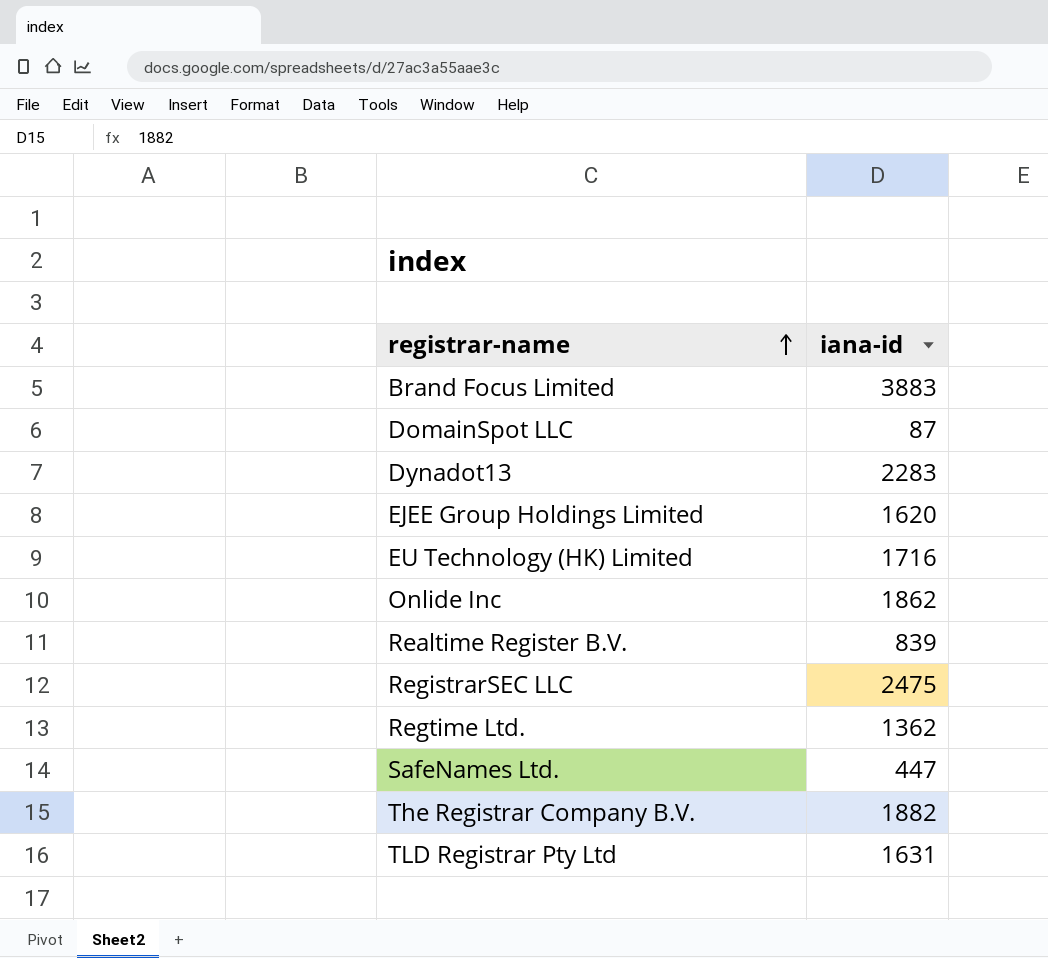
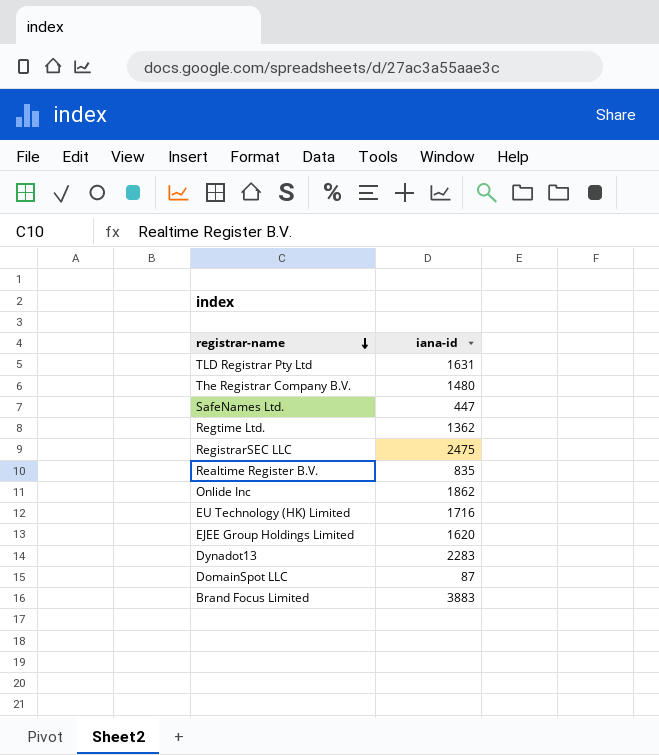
row order: registrar-name ascending -> registrar-name descending
The Registrar Company B.V. | iana-id: 1882 -> 1480
Realtime Register B.V. | iana-id: 839 -> 835

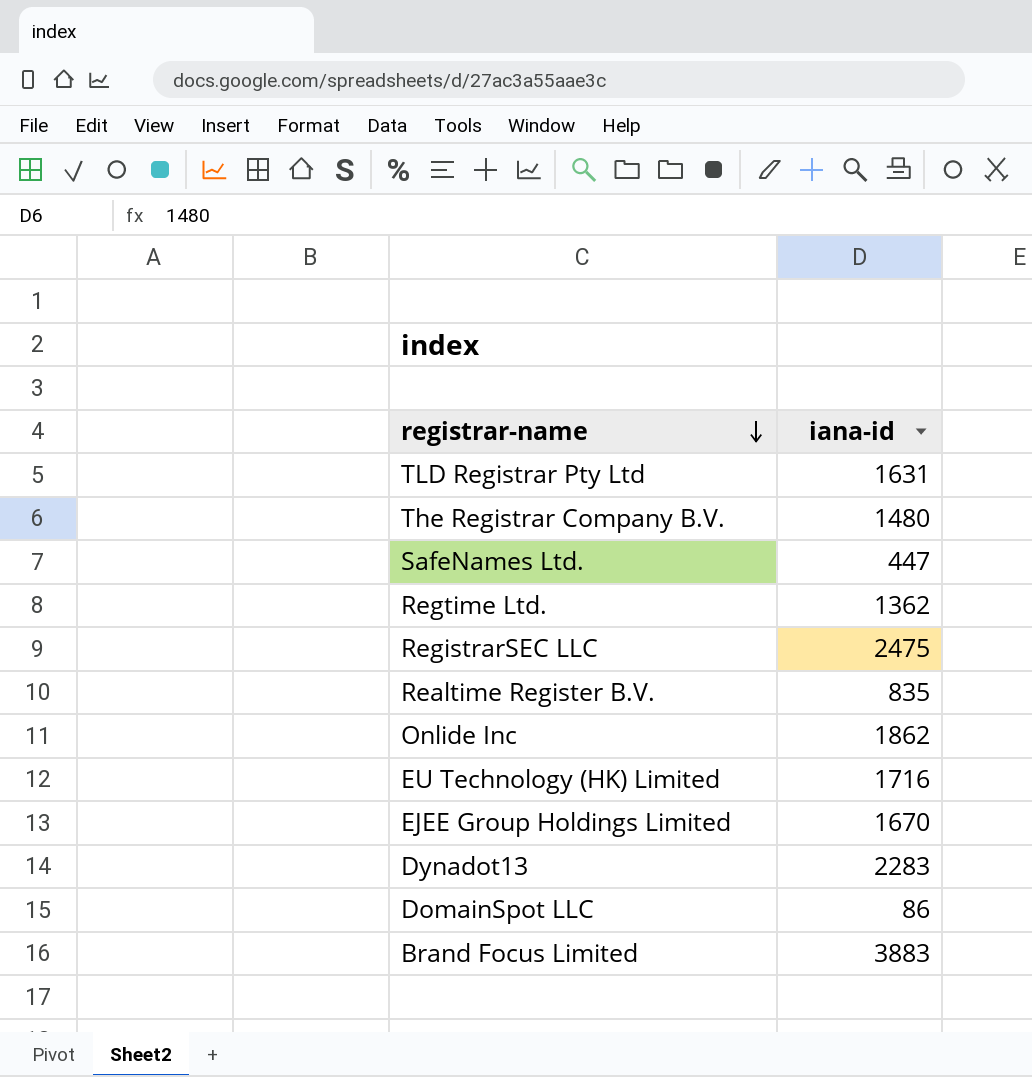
EJEE Group Holdings Limited | iana-id: 1620 -> 1670
DomainSpot LLC | iana-id: 87 -> 86

